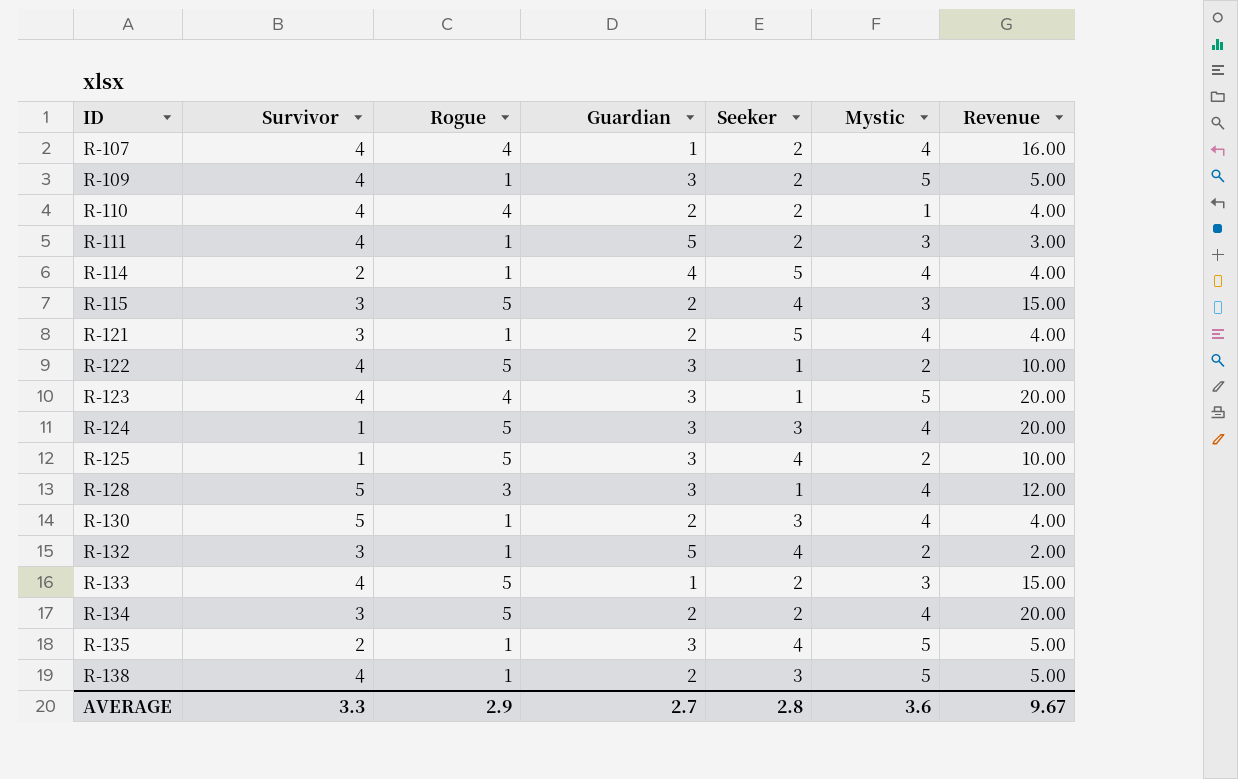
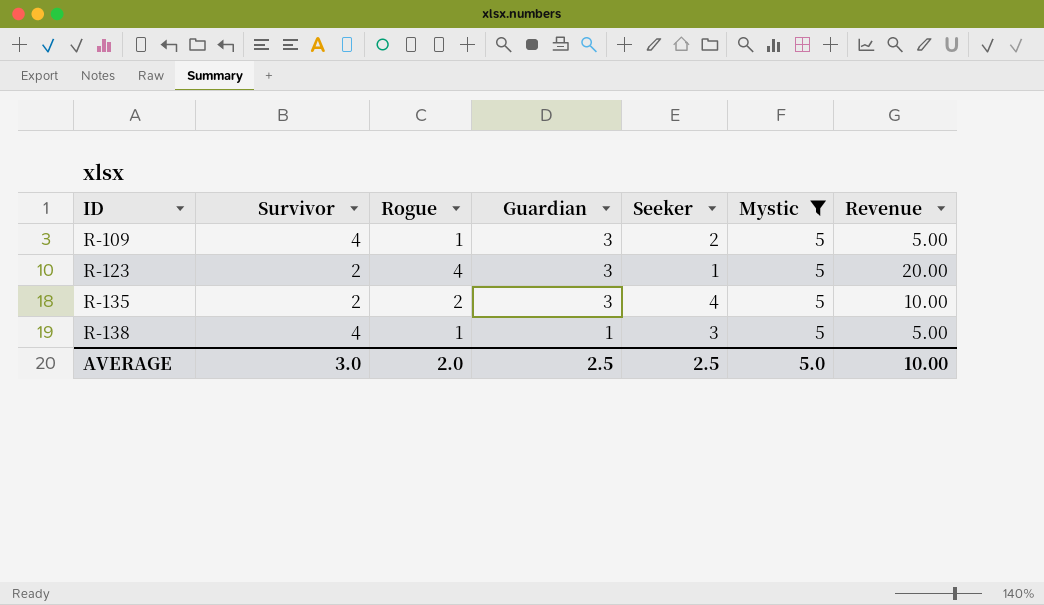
filter: none -> Mystic = 5
R-123 | Survivor: 4 -> 2
R-135 | Rogue: 1 -> 2
R-135 | Revenue: 5.00 -> 10.00
R-138 | Guardian: 2 -> 1
AVERAGE | Survivor: 3.3 -> 3.0
AVERAGE | Rogue: 2.9 -> 2.0
AVERAGE | Guardian: 2.7 -> 2.5
AVERAGE | Seeker: 2.8 -> 2.5
AVERAGE | Mystic: 3.6 -> 5.0
AVERAGE | Revenue: 9.67 -> 10.00

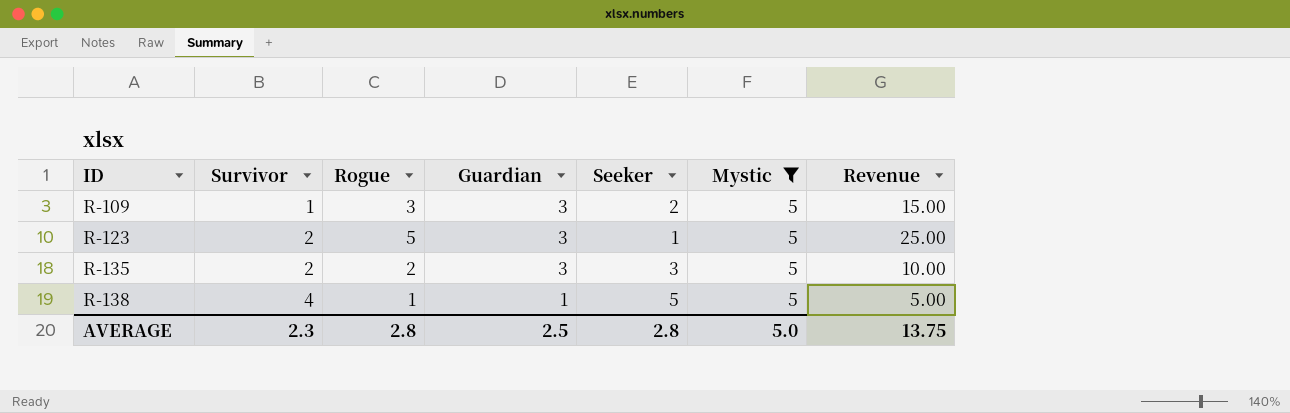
R-109 | Survivor: 4 -> 1
R-109 | Rogue: 1 -> 3
R-109 | Revenue: 5.00 -> 15.00
R-123 | Rogue: 4 -> 5
R-123 | Revenue: 20.00 -> 25.00
R-135 | Seeker: 4 -> 3
R-138 | Seeker: 3 -> 5
AVERAGE | Survivor: 3.0 -> 2.3
AVERAGE | Rogue: 2.0 -> 2.8
AVERAGE | Seeker: 2.5 -> 2.8
AVERAGE | Revenue: 10.00 -> 13.75

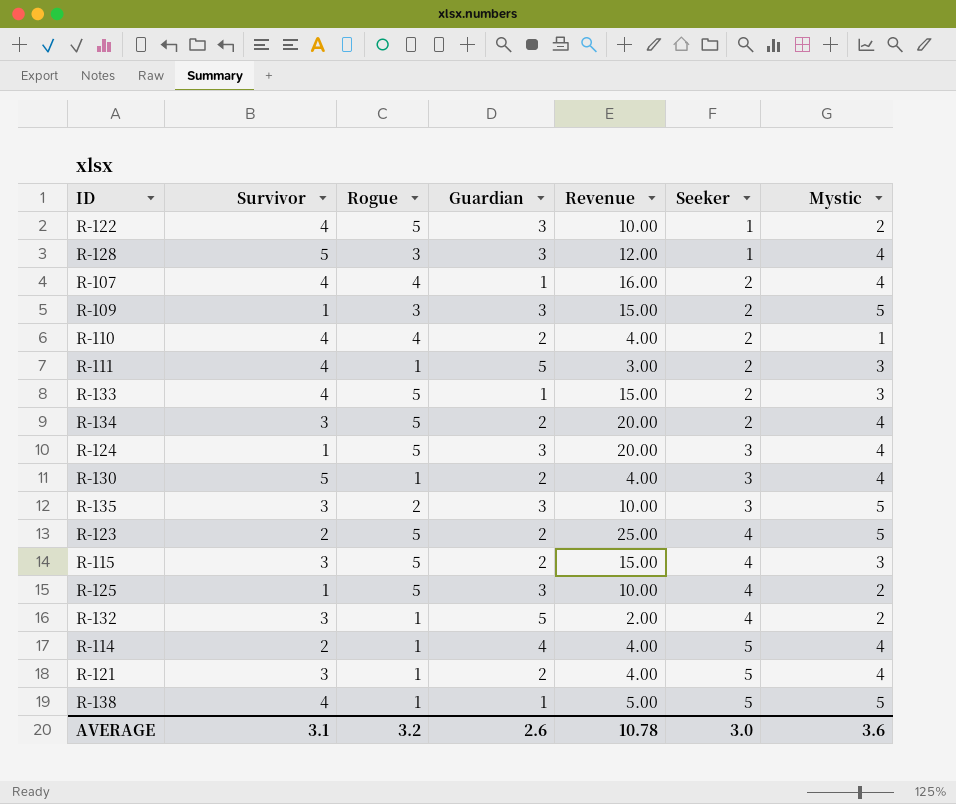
filter: Mystic = 5 -> none
row order: ID ascending -> Seeker ascending
column Revenue | position: 7 -> 5
R-135 | Survivor: 2 -> 3
R-123 | Guardian: 3 -> 2
R-123 | Seeker: 1 -> 4
AVERAGE | Survivor: 2.3 -> 3.1
AVERAGE | Rogue: 2.8 -> 3.2
AVERAGE | Guardian: 2.5 -> 2.6
AVERAGE | Revenue: 13.75 -> 10.78
AVERAGE | Seeker: 2.8 -> 3.0
AVERAGE | Mystic: 5.0 -> 3.6

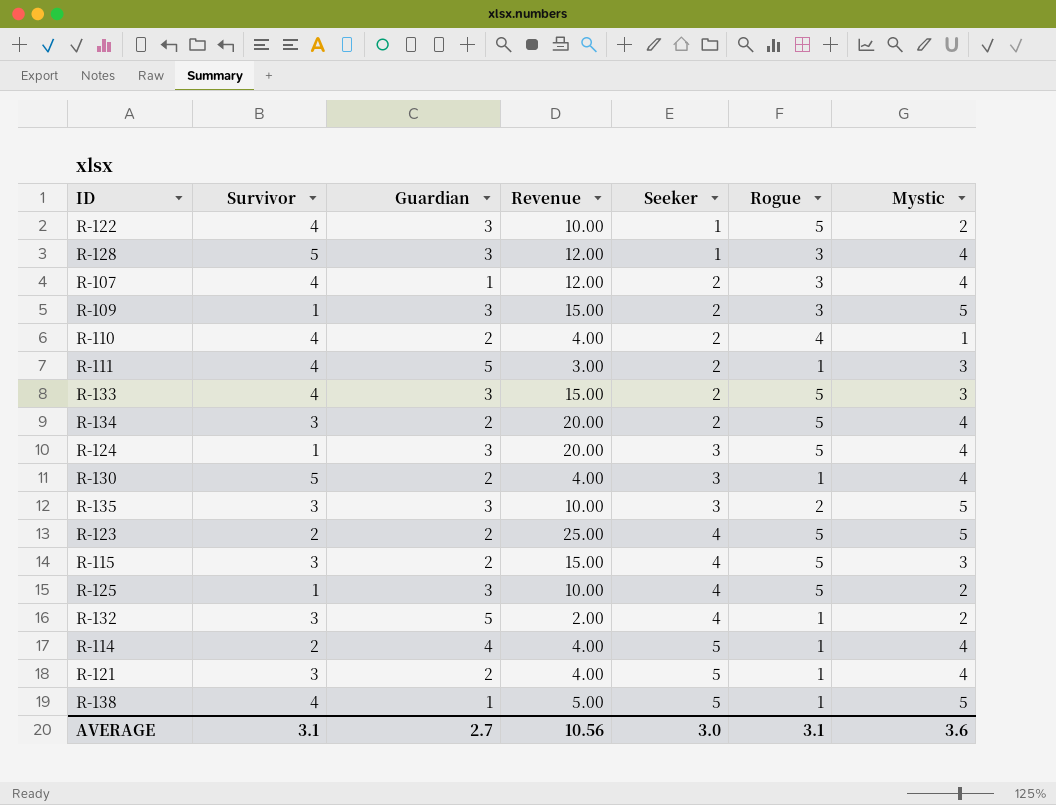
column Rogue | position: 3 -> 6
R-107 | Revenue: 16.00 -> 12.00
R-107 | Rogue: 4 -> 3
R-133 | Guardian: 1 -> 3
AVERAGE | Guardian: 2.6 -> 2.7
AVERAGE | Revenue: 10.78 -> 10.56
AVERAGE | Rogue: 3.2 -> 3.1

